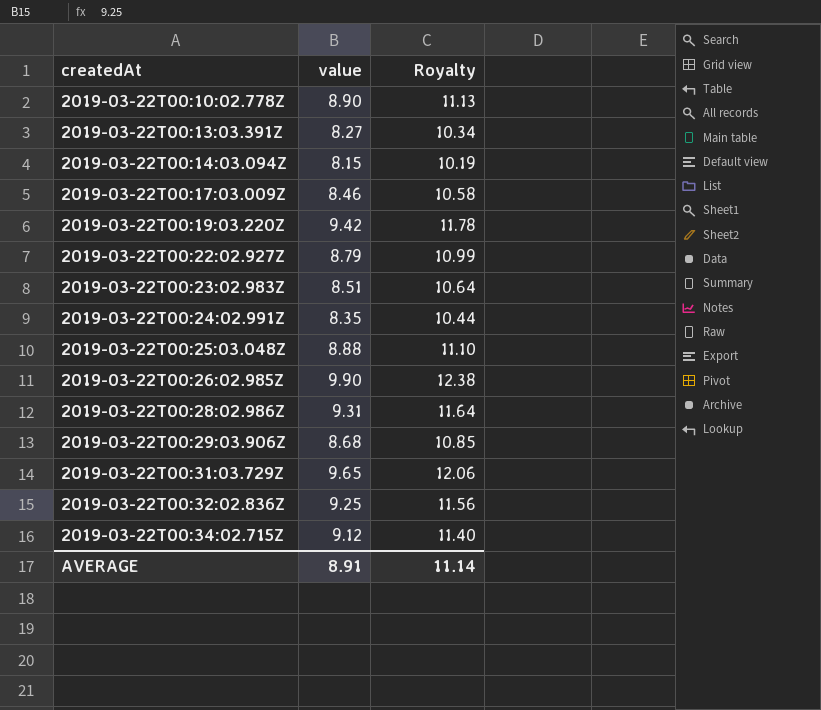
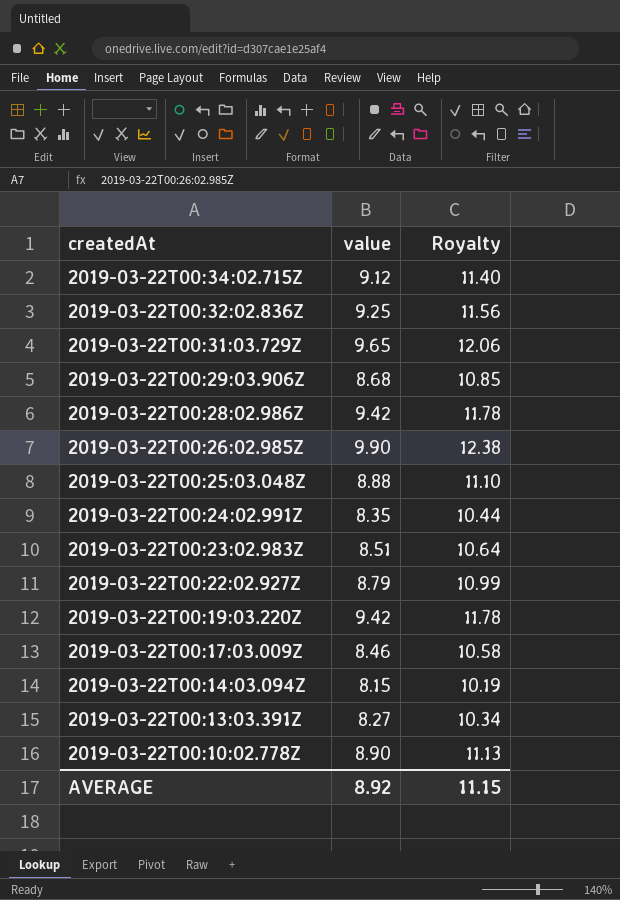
row order: createdAt ascending -> createdAt descending
2019-03-22T00:28:02.986Z | value: 9.31 -> 9.42
2019-03-22T00:28:02.986Z | Royalty: 11.64 -> 11.78
AVERAGE | value: 8.91 -> 8.92
AVERAGE | Royalty: 11.14 -> 11.15

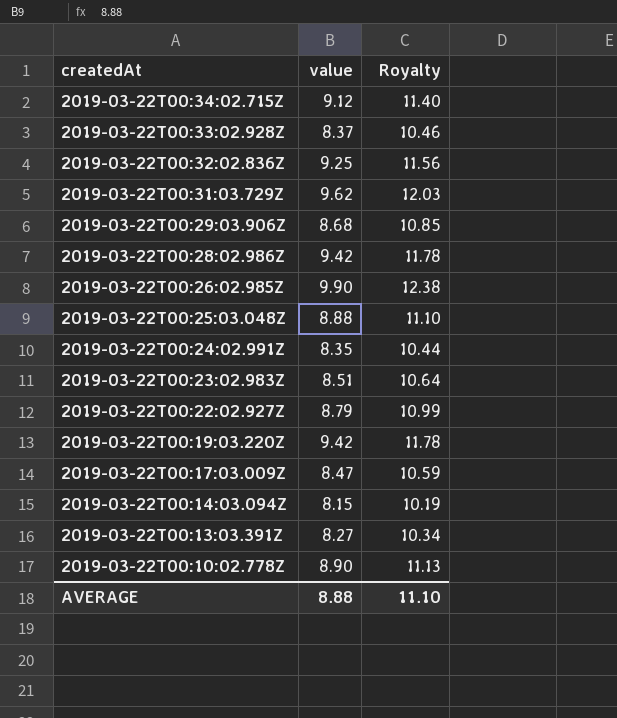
row 2019-03-22T00:33:02.928Z: none -> 8.37 | 10.46
2019-03-22T00:31:03.729Z | value: 9.65 -> 9.62
2019-03-22T00:31:03.729Z | Royalty: 12.06 -> 12.03
2019-03-22T00:17:03.009Z | value: 8.46 -> 8.47
2019-03-22T00:17:03.009Z | Royalty: 10.58 -> 10.59
AVERAGE | value: 8.92 -> 8.88
AVERAGE | Royalty: 11.15 -> 11.10

